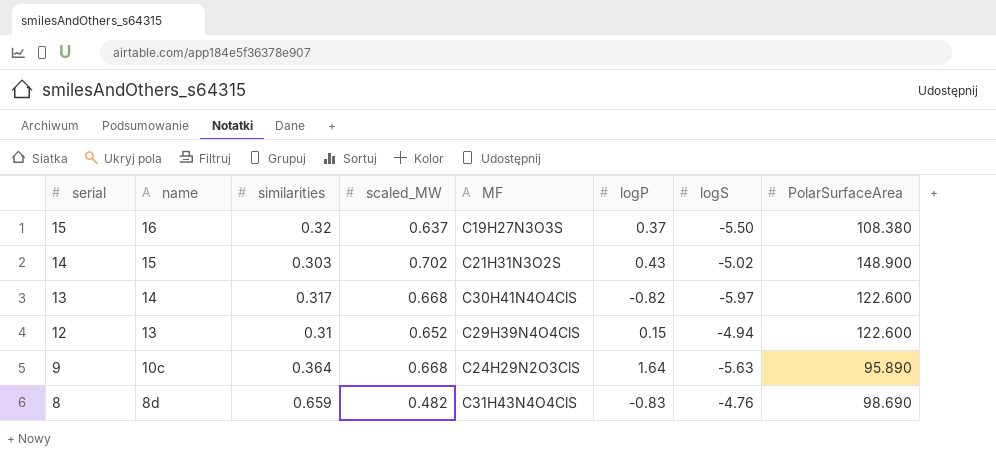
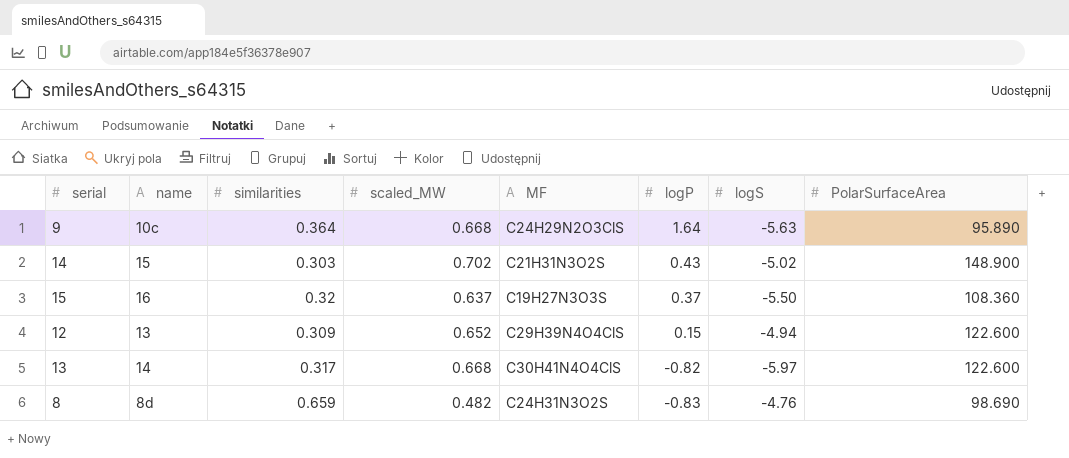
row order: serial descending -> logP descending
15 | PolarSurfaceArea: 108.380 -> 108.360
12 | similarities: 0.31 -> 0.309
8 | MF: C31H43N4O4ClS -> C24H31N3O2S

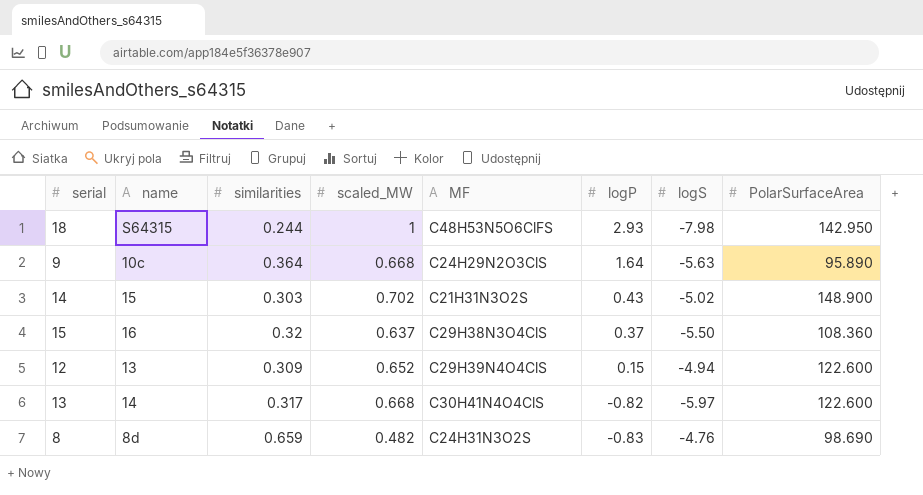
row 18: none -> S64315 | 0.244 | 1 | C48H53N5O6ClFS | 2.93 | -7.98 | 142.950
15 | MF: C19H27N3O3S -> C29H38N3O4ClS

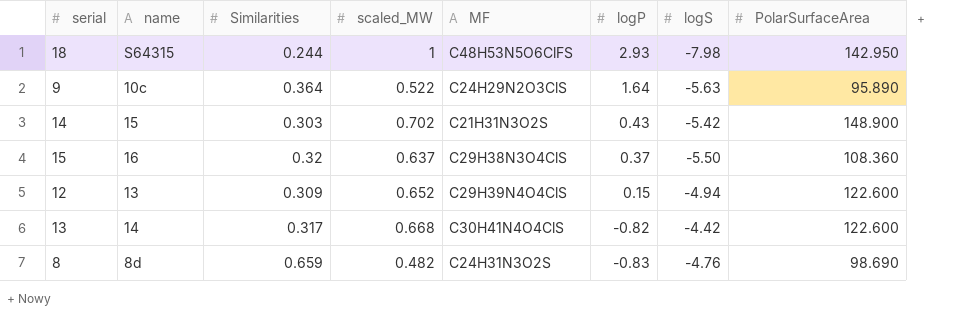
column name: similarities -> Similarities
9 | scaled_MW: 0.668 -> 0.522
14 | logS: -5.02 -> -5.42
13 | logS: -5.97 -> -4.42

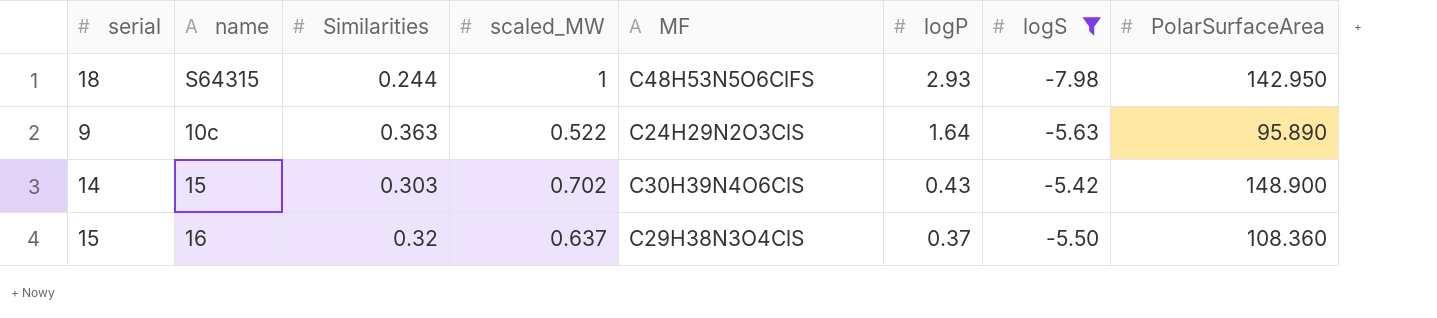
filter: none -> logS <= -5.42
9 | Similarities: 0.364 -> 0.363
14 | MF: C21H31N3O2S -> C30H39N4O6ClS

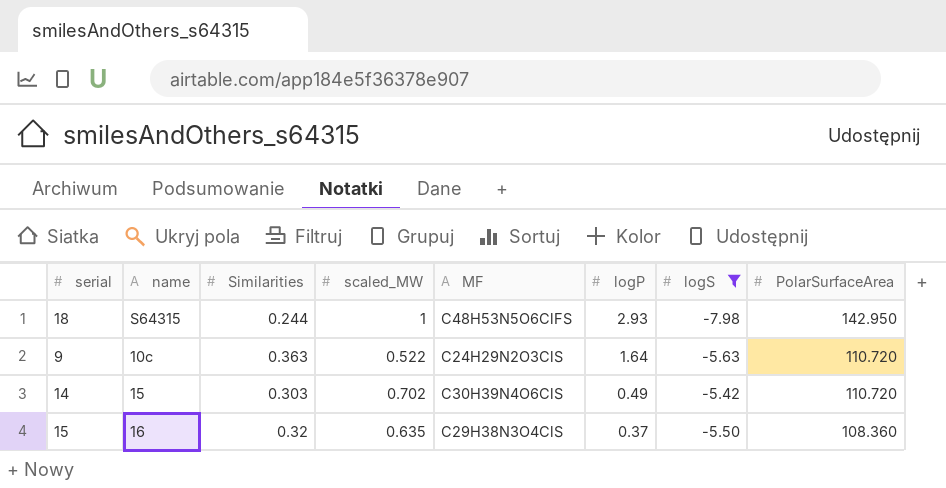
9 | PolarSurfaceArea: 95.890 -> 110.720
14 | logP: 0.43 -> 0.49
14 | PolarSurfaceArea: 148.900 -> 110.720
15 | scaled_MW: 0.637 -> 0.635

